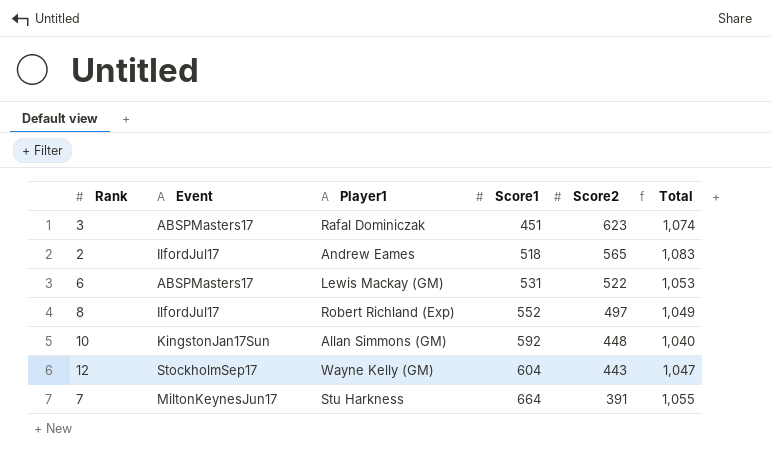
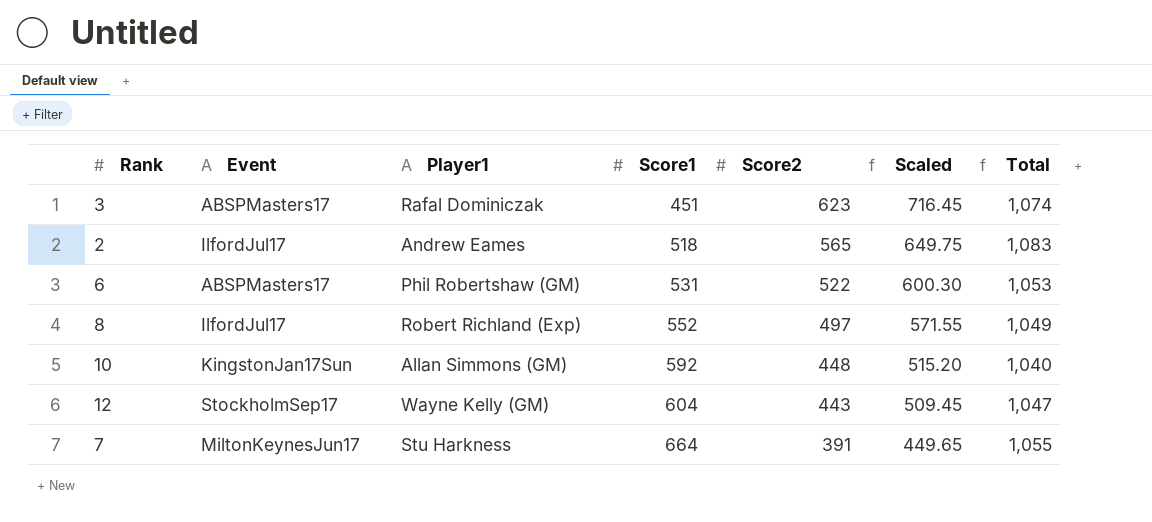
column Scaled | formula: none -> [Score2] * 1.15
6 | Player1: Lewis Mackay (GM) -> Phil Robertshaw (GM)

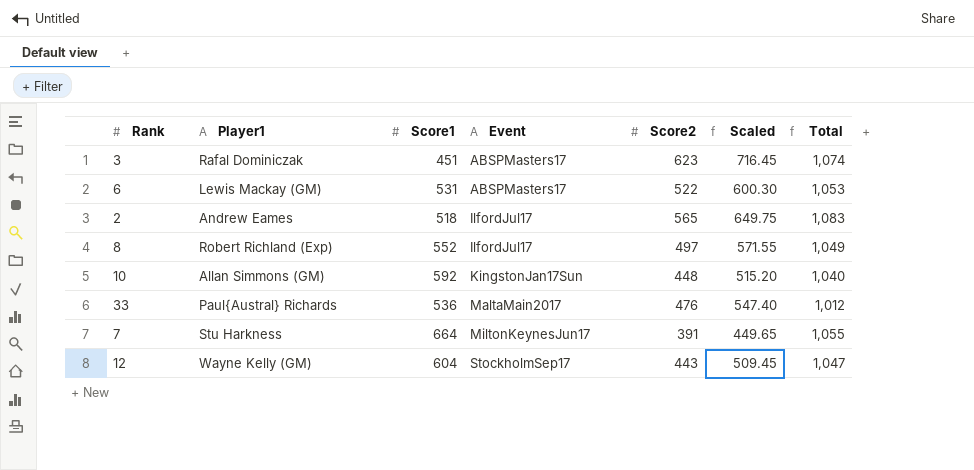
row order: Score1 ascending -> Event ascending
column Event | position: 2 -> 4
6 | Player1: Phil Robertshaw (GM) -> Lewis Mackay (GM)
row 33: none -> Paul{Austral} Richards | 536 | MaltaMain2017 | 476 | 547.40 | 1,012

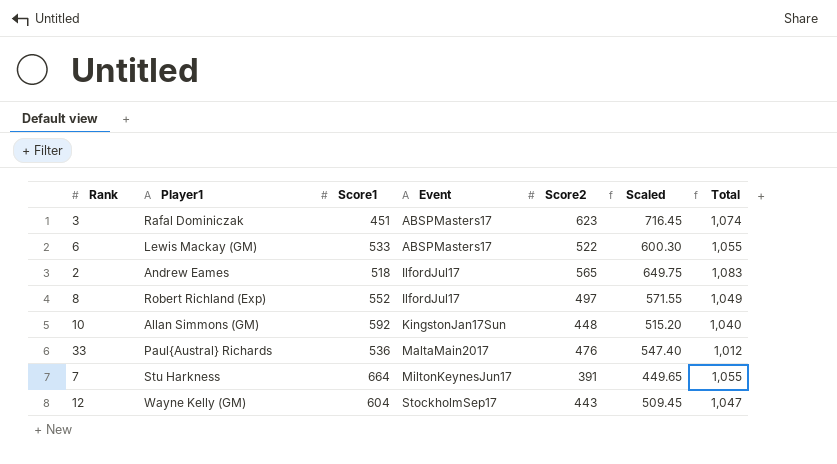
6 | Score1: 531 -> 533
6 | Total: 1,053 -> 1,055

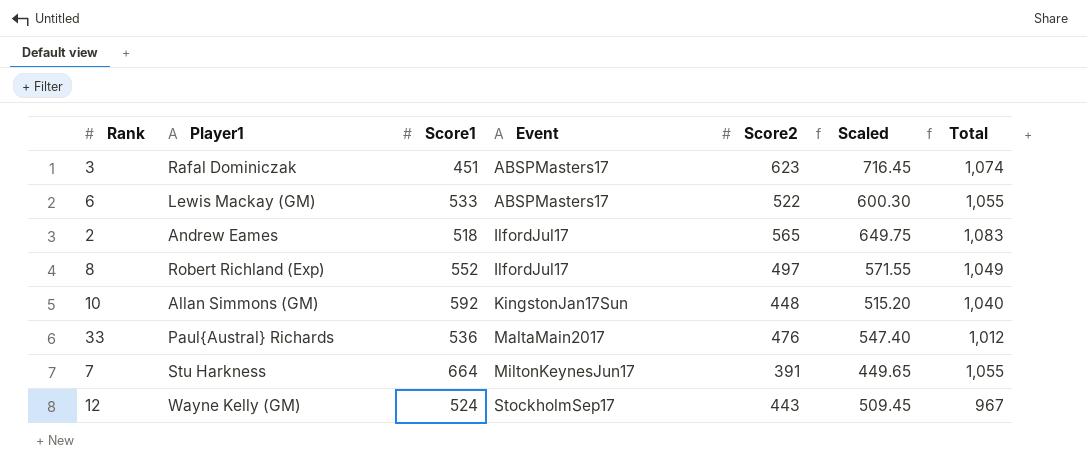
12 | Score1: 604 -> 524
12 | Total: 1,047 -> 967

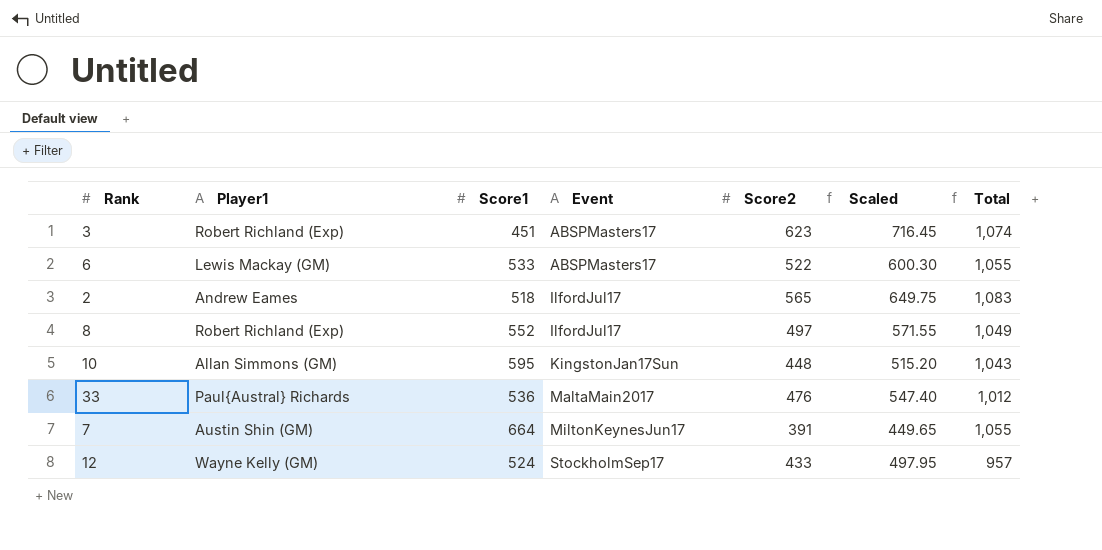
3 | Player1: Rafal Dominiczak -> Robert Richland (Exp)
10 | Score1: 592 -> 595
10 | Total: 1,040 -> 1,043
7 | Player1: Stu Harkness -> Austin Shin (GM)
12 | Score2: 443 -> 433
12 | Scaled: 509.45 -> 497.95
12 | Total: 967 -> 957

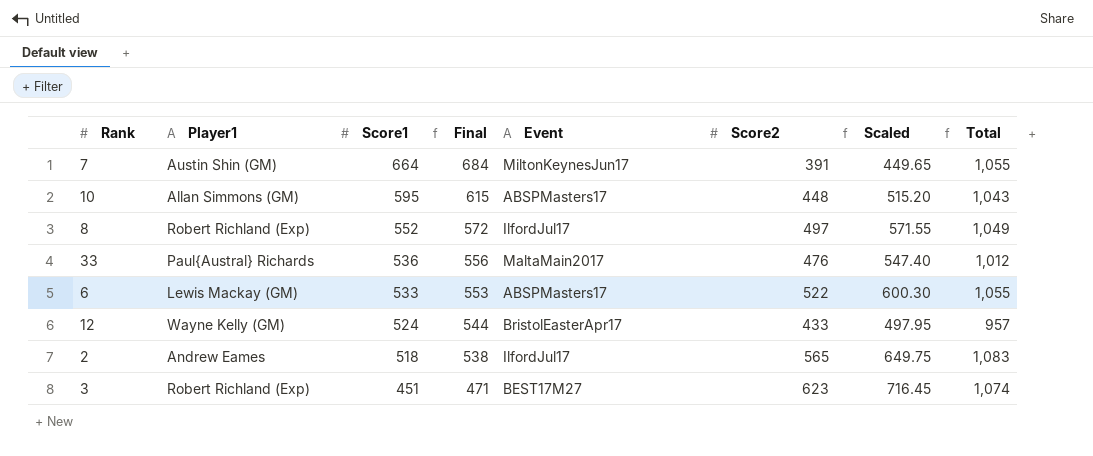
row order: Event ascending -> Score1 descending
column Final | formula: none -> [Score1] + 20
10 | Event: KingstonJan17Sun -> ABSPMasters17
12 | Event: StockholmSep17 -> BristolEasterApr17
3 | Event: ABSPMasters17 -> BEST17M27

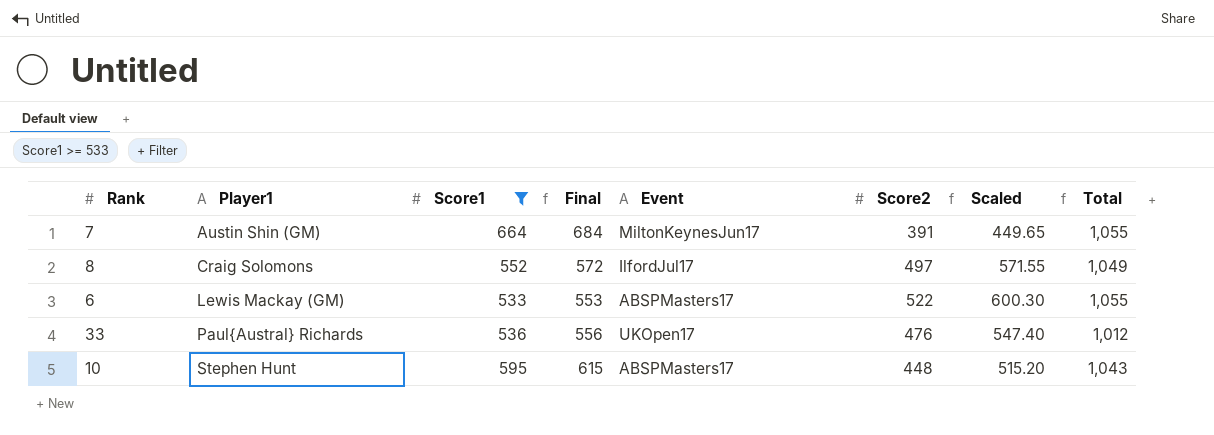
filter: none -> Score1 >= 533
row order: Score1 descending -> Player1 ascending
8 | Player1: Robert Richland (Exp) -> Craig Solomons
33 | Event: MaltaMain2017 -> UKOpen17
10 | Player1: Allan Simmons (GM) -> Stephen Hunt

